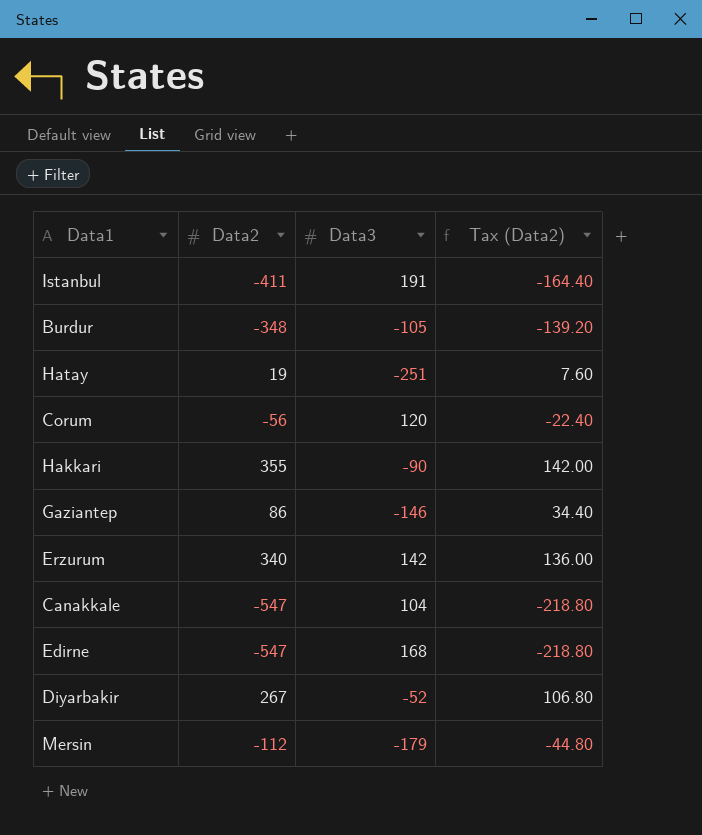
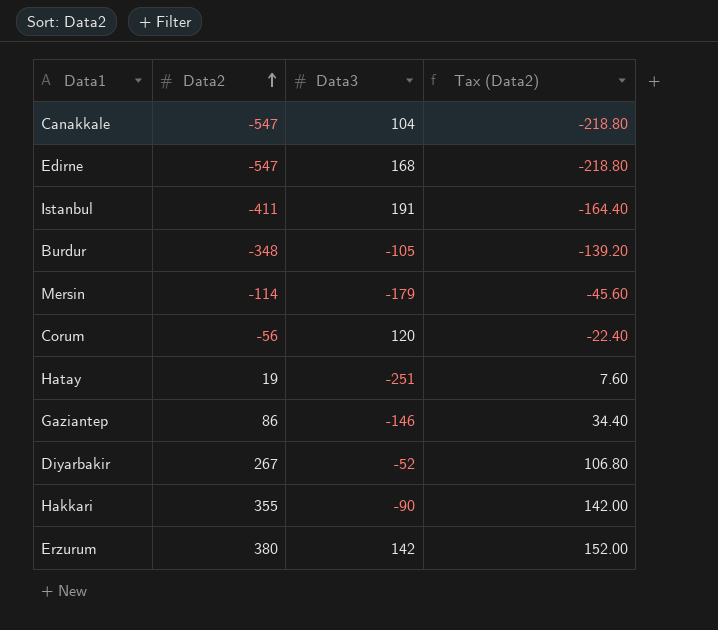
row order: none -> Data2 ascending
Mersin | Data2: -112 -> -114
Mersin | Tax (Data2): -44.80 -> -45.60
Erzurum | Data2: 340 -> 380
Erzurum | Tax (Data2): 136.00 -> 152.00

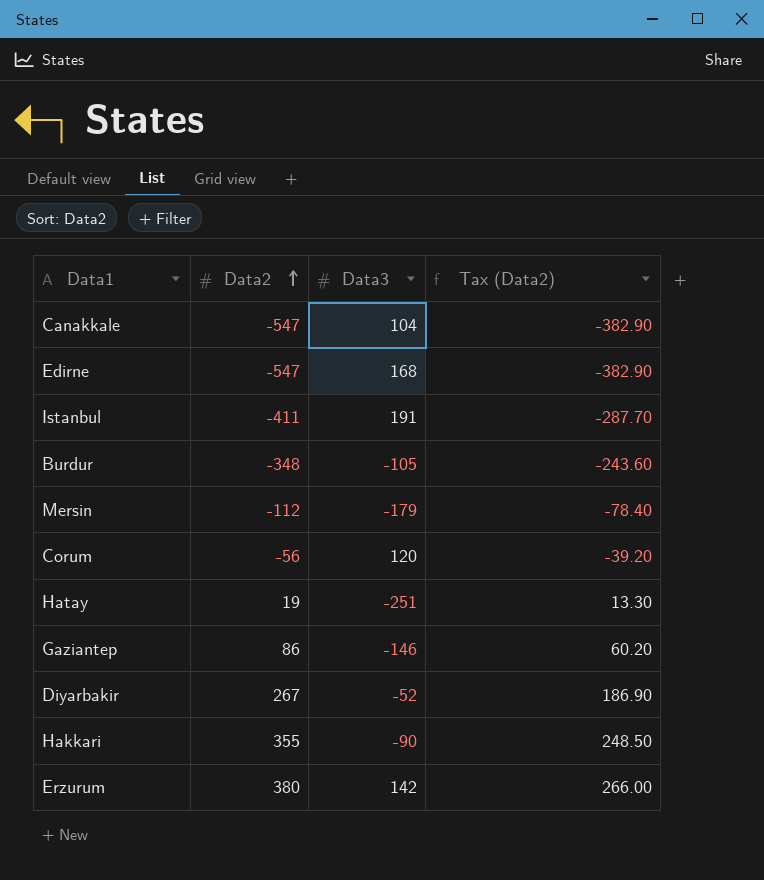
column Tax (Data2) | formula: [Data2] * 0.4 -> [Data2] * 0.7
Mersin | Data2: -114 -> -112

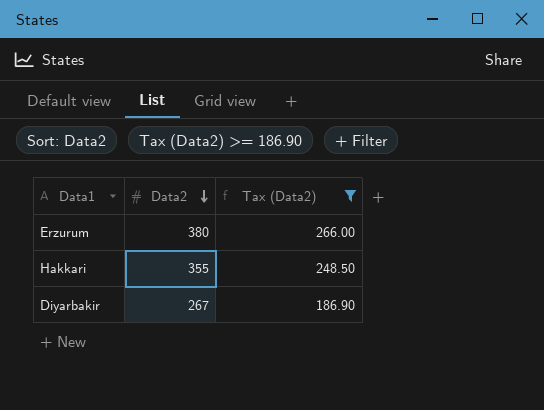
filter: none -> Tax (Data2) >= 186.90
row order: Data2 ascending -> Data2 descending
column Data3 | position: 3 -> none

